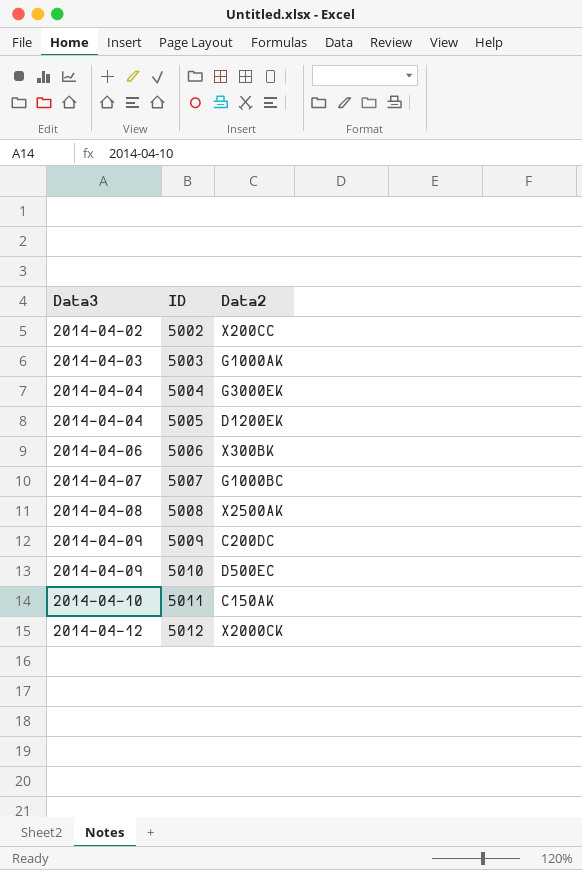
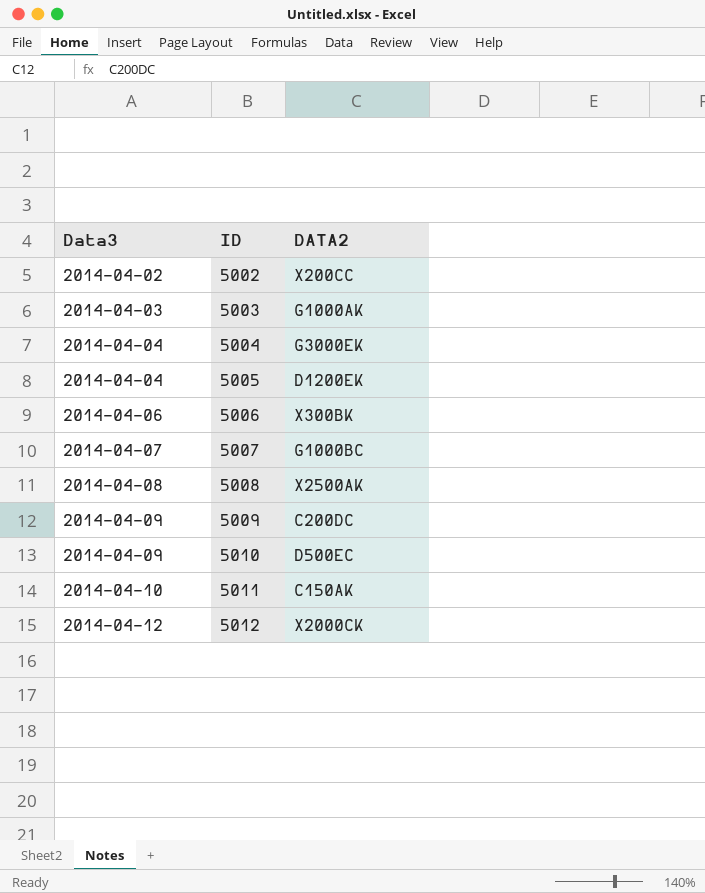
column name: Data2 -> DATA2

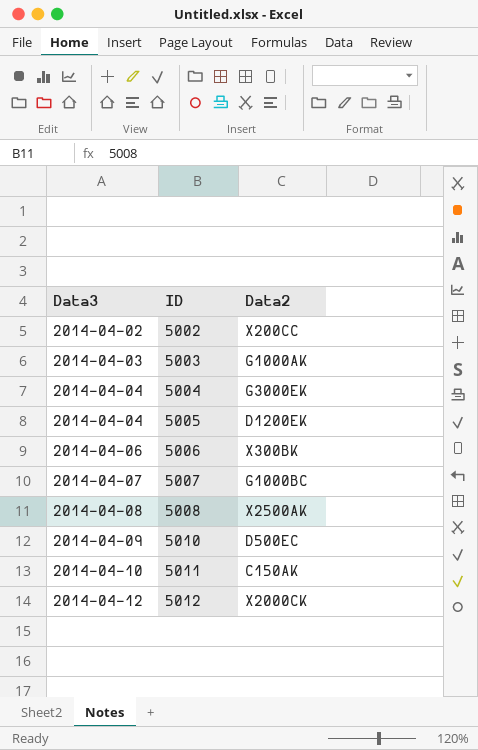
column name: DATA2 -> Data2
row 5009: 2014-04-09 | C200DC -> none

